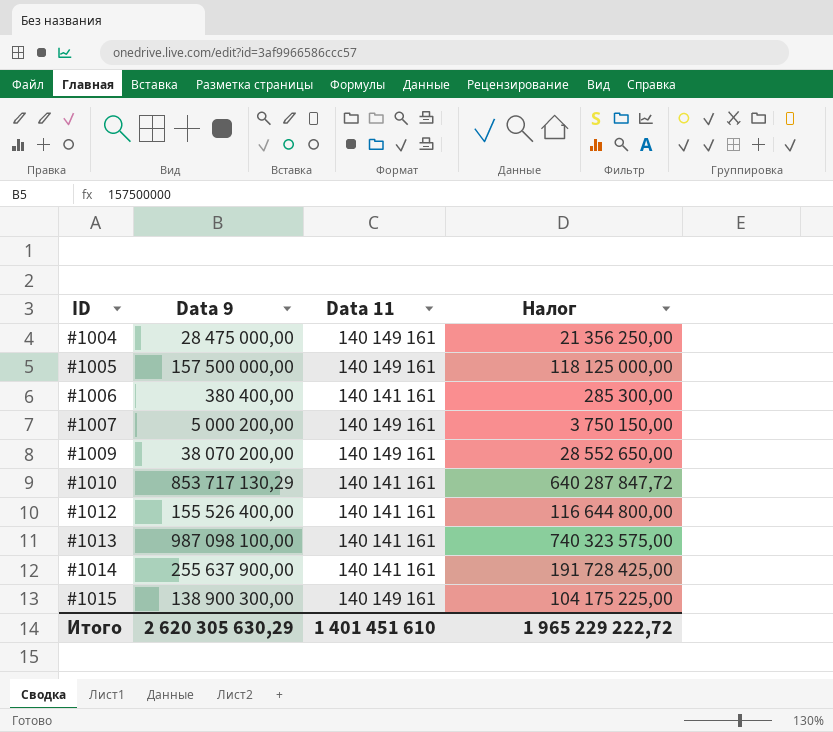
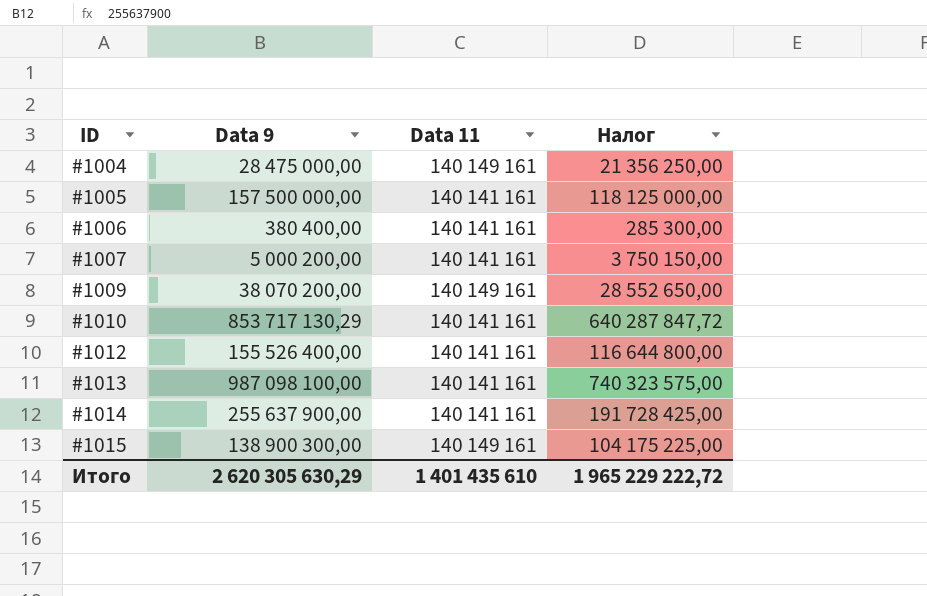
#1005 | Data 11: 140 149 161 -> 140 141 161
#1007 | Data 11: 140 149 161 -> 140 141 161
Итого | Data 11: 1 401 451 610 -> 1 401 435 610

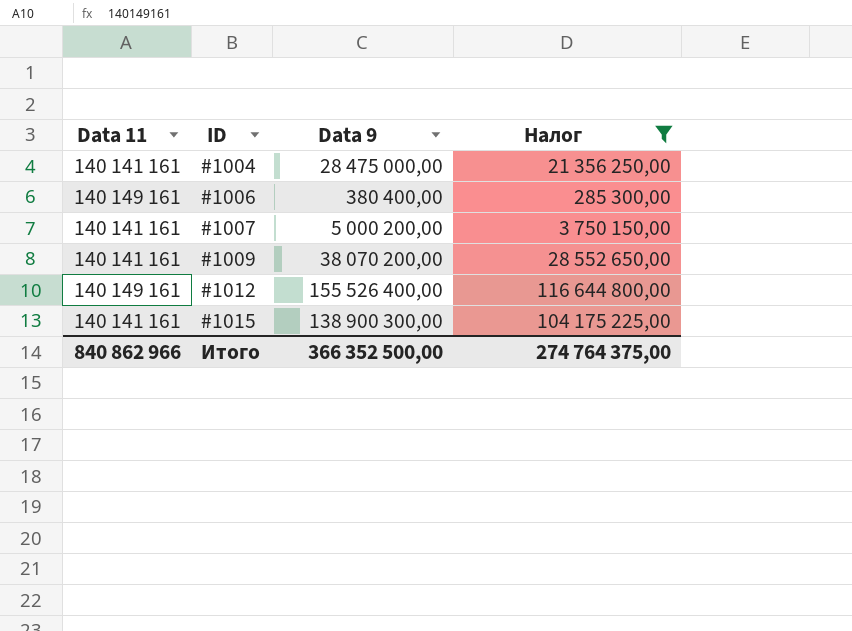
filter: none -> Налог <= 116 644 800,00
column Data 11 | position: 3 -> 1
#1004 | Data 11: 140 149 161 -> 140 141 161
#1006 | Data 11: 140 141 161 -> 140 149 161
#1009 | Data 11: 140 149 161 -> 140 141 161
#1012 | Data 11: 140 141 161 -> 140 149 161
#1015 | Data 11: 140 149 161 -> 140 141 161
Итого | Data 11: 1 401 435 610 -> 840 862 966
Итого | Data 9: 2 620 305 630,29 -> 366 352 500,00
Итого | Налог: 1 965 229 222,72 -> 274 764 375,00

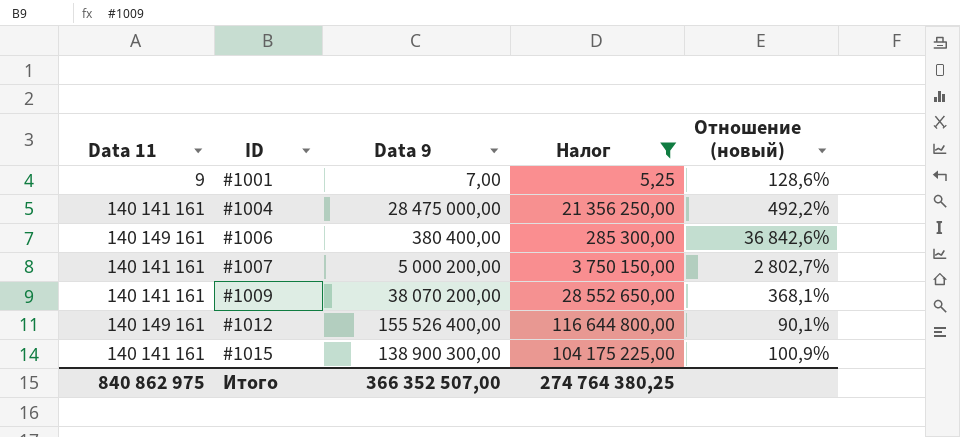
column Отношение (новый) | formula: none -> [Data 11] / [Data 9]
row #1001: none -> 9 | 7,00 | 5,25 | 128,6%
Итого | Data 11: 840 862 966 -> 840 862 975
Итого | Data 9: 366 352 500,00 -> 366 352 507,00
Итого | Налог: 274 764 375,00 -> 274 764 380,25

